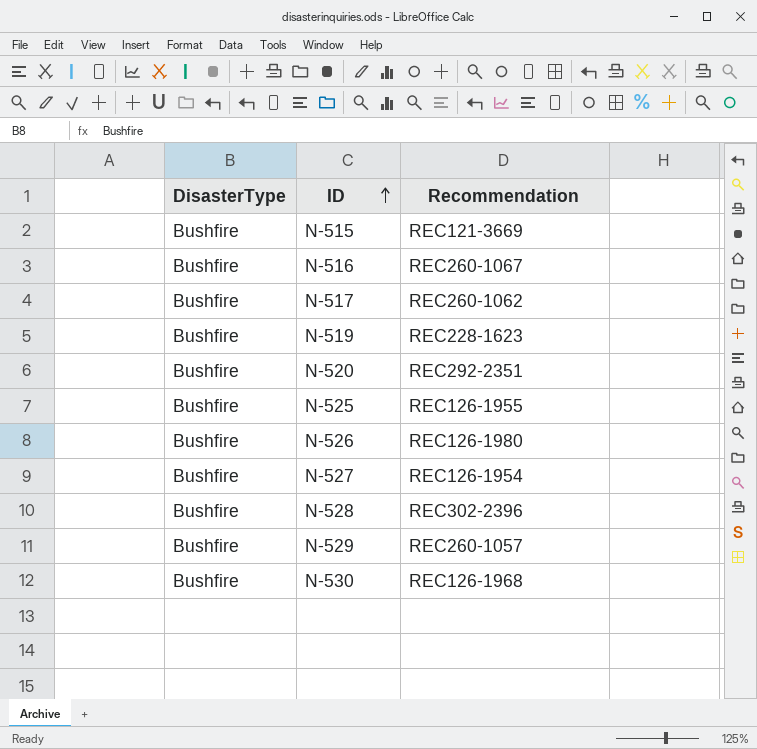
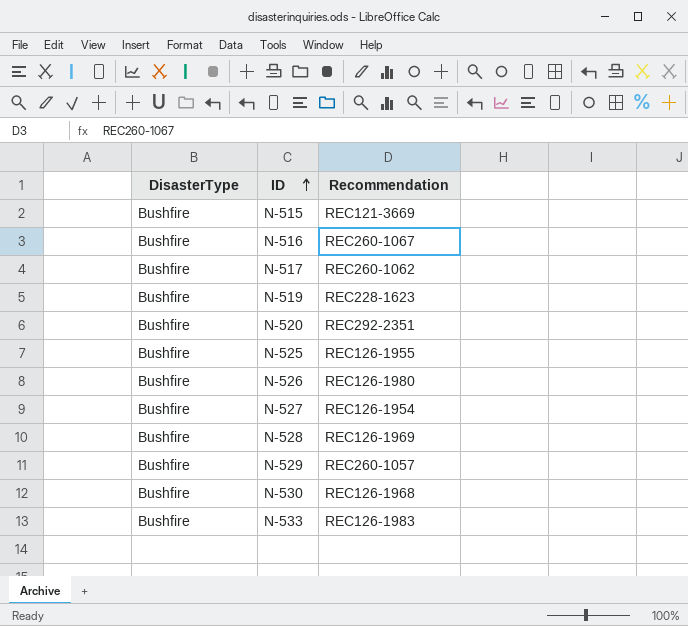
N-528 | Recommendation: REC302-2396 -> REC126-1969
row N-533: none -> Bushfire | REC126-1983

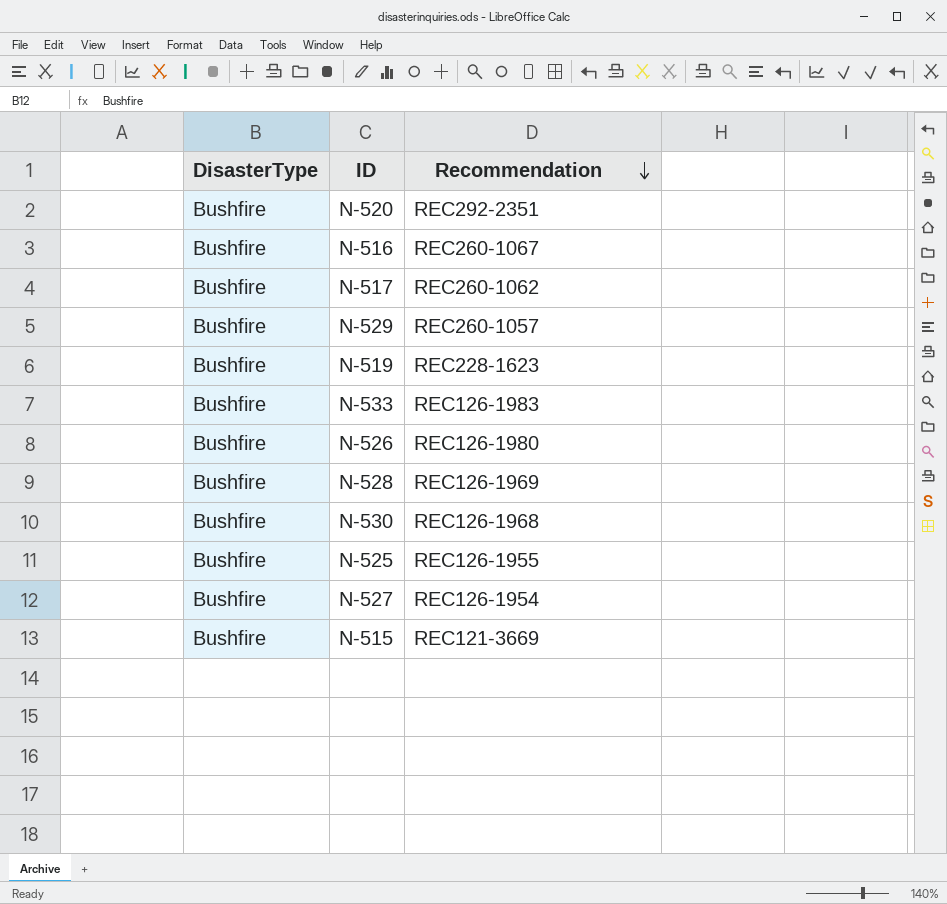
row order: ID ascending -> Recommendation descending

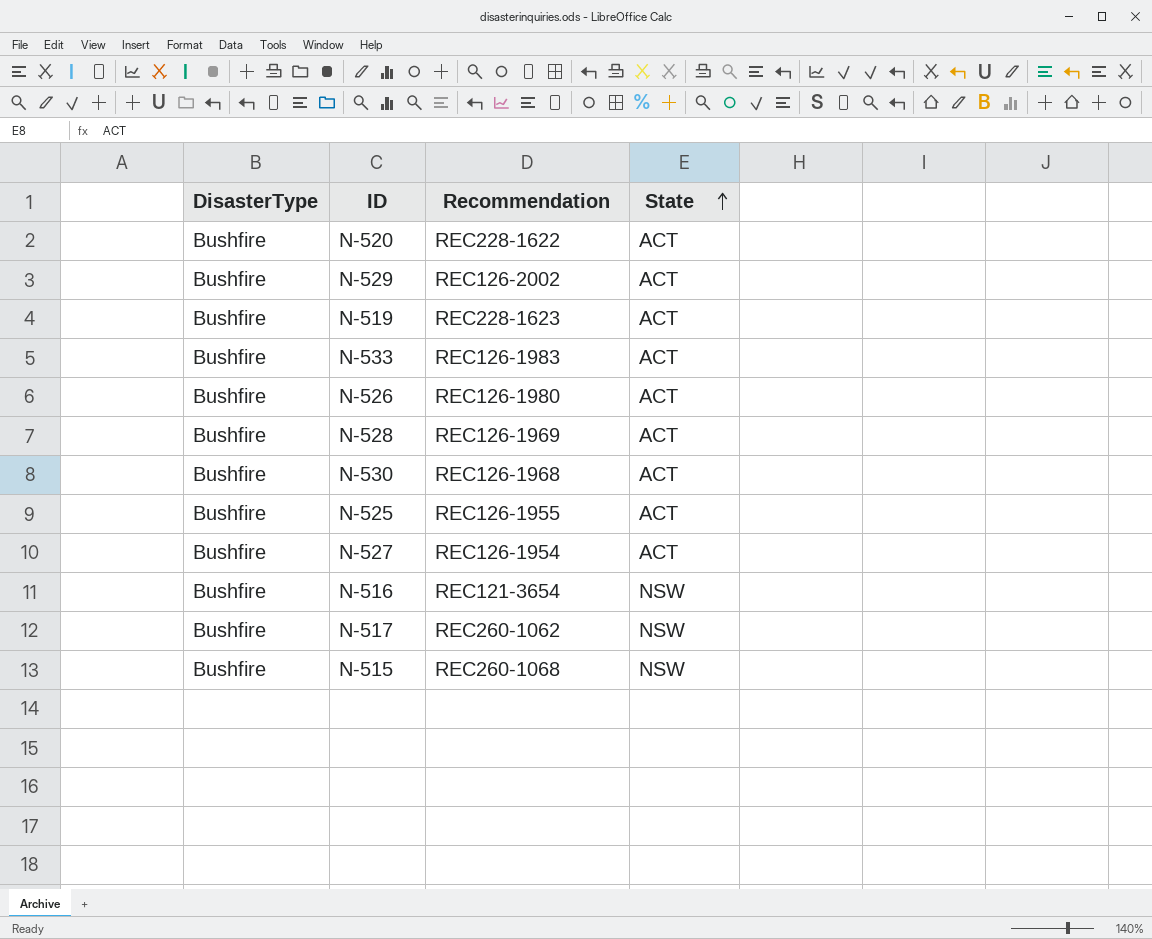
row order: Recommendation descending -> State ascending
column State | position: none -> 4
N-520 | Recommendation: REC292-2351 -> REC228-1622
N-529 | Recommendation: REC260-1057 -> REC126-2002
N-516 | Recommendation: REC260-1067 -> REC121-3654
N-515 | Recommendation: REC121-3669 -> REC260-1068

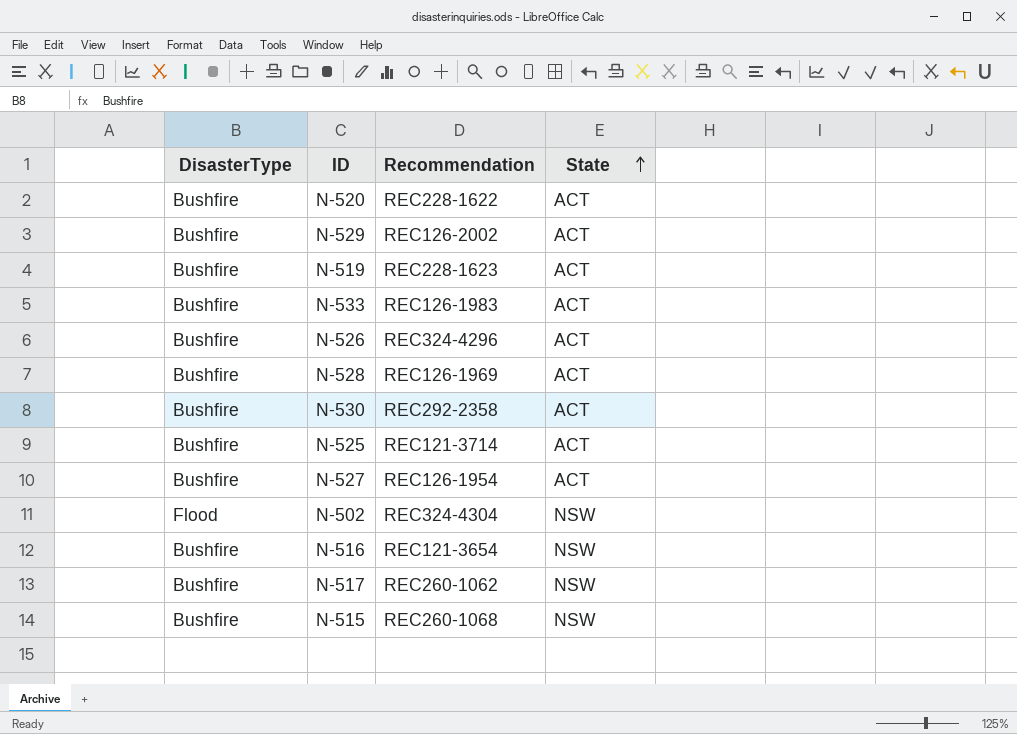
N-526 | Recommendation: REC126-1980 -> REC324-4296
N-530 | Recommendation: REC126-1968 -> REC292-2358
N-525 | Recommendation: REC126-1955 -> REC121-3714
row N-502: none -> Flood | REC324-4304 | NSW

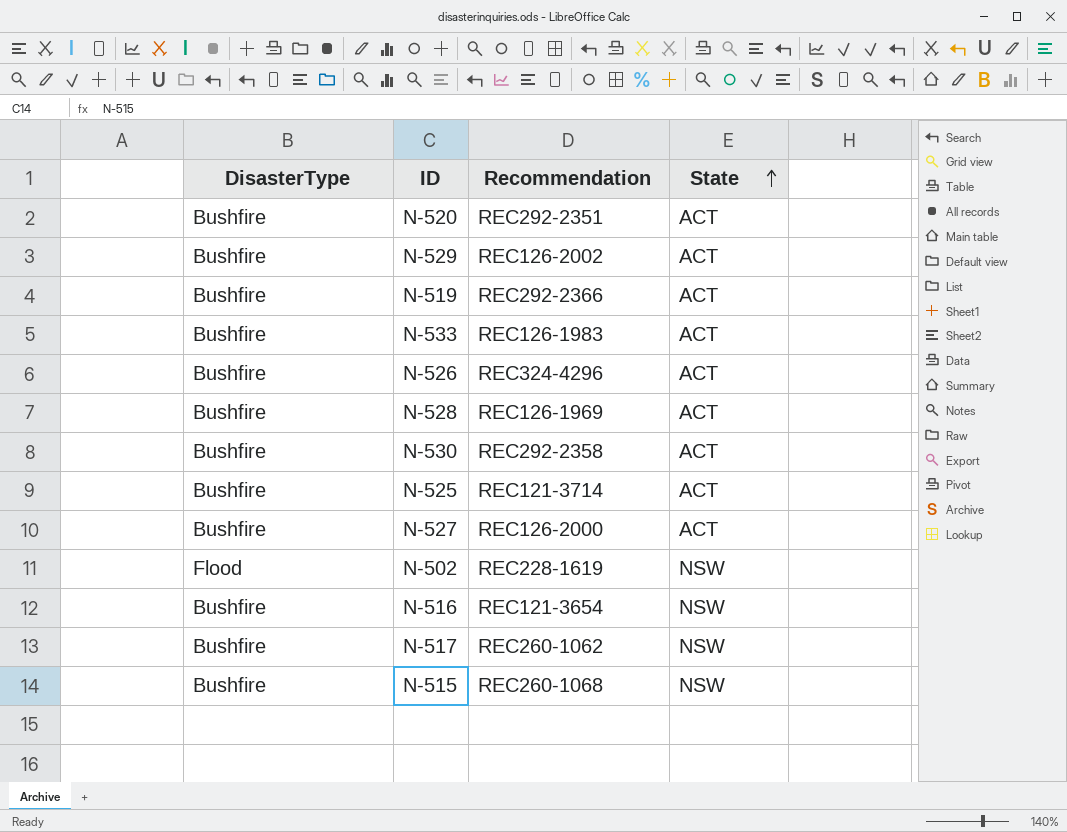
N-520 | Recommendation: REC228-1622 -> REC292-2351
N-519 | Recommendation: REC228-1623 -> REC292-2366
N-527 | Recommendation: REC126-1954 -> REC126-2000
N-502 | Recommendation: REC324-4304 -> REC228-1619

